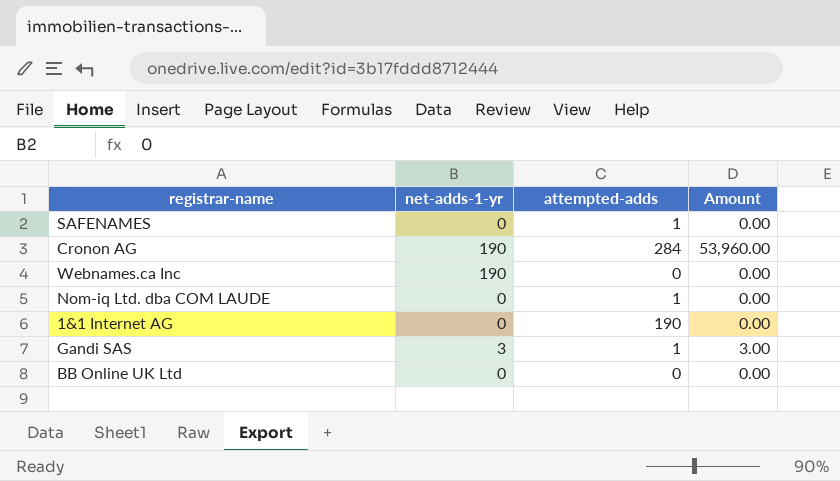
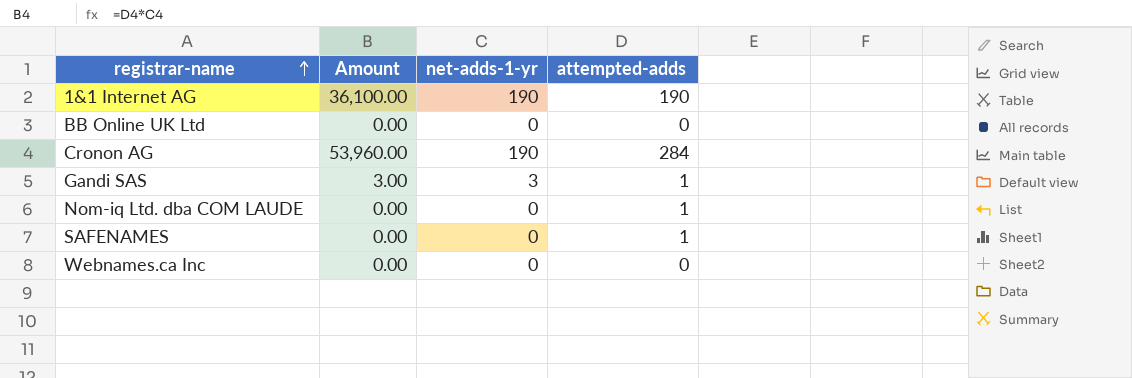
row order: none -> registrar-name ascending
column Amount | position: 4 -> 2
1&1 Internet AG | Amount: 0.00 -> 36,100.00
1&1 Internet AG | net-adds-1-yr: 0 -> 190
Webnames.ca Inc | net-adds-1-yr: 190 -> 0

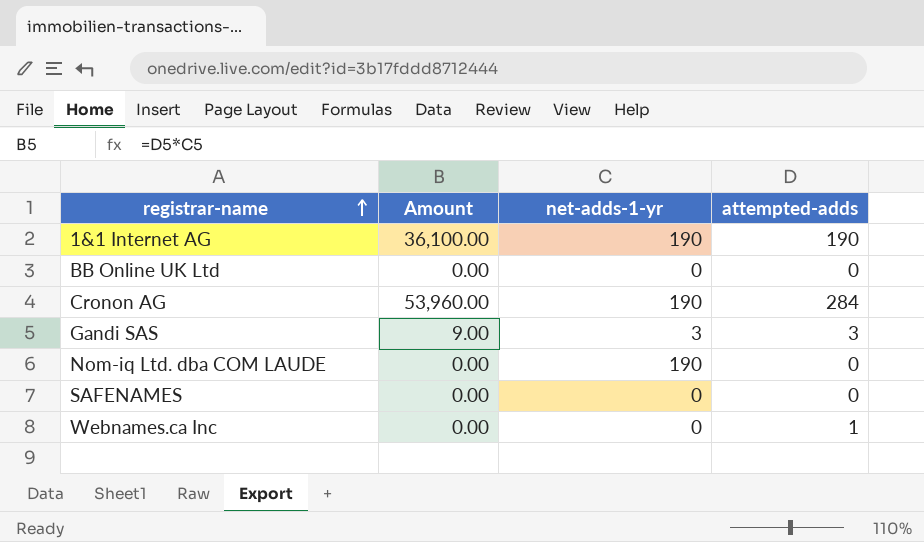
Gandi SAS | Amount: 3.00 -> 9.00
Gandi SAS | attempted-adds: 1 -> 3
Nom-iq Ltd. dba COM LAUDE | net-adds-1-yr: 0 -> 190
Nom-iq Ltd. dba COM LAUDE | attempted-adds: 1 -> 0
SAFENAMES | attempted-adds: 1 -> 0
Webnames.ca Inc | attempted-adds: 0 -> 1

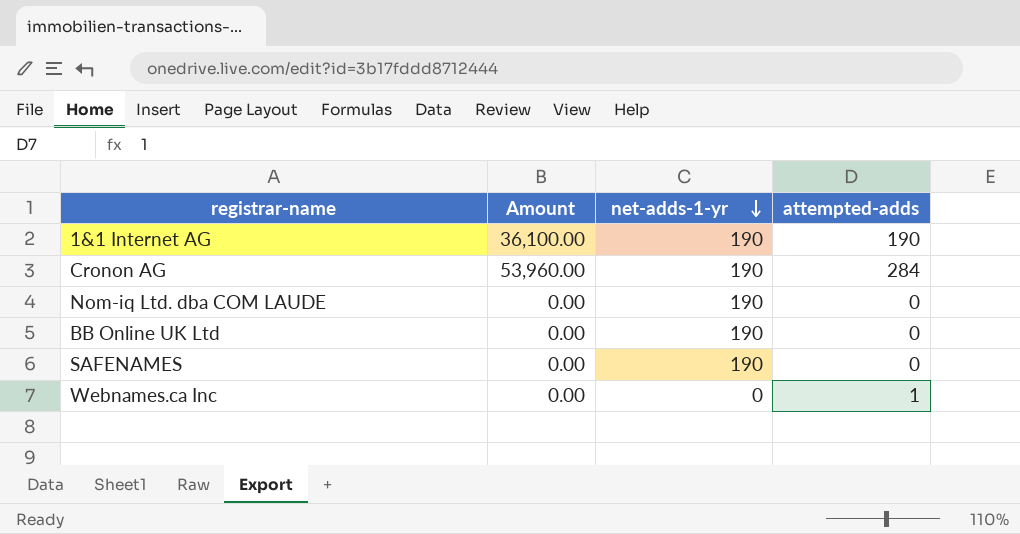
row order: registrar-name ascending -> net-adds-1-yr descending
row Gandi SAS: 9.00 | 3 | 3 -> none
BB Online UK Ltd | net-adds-1-yr: 0 -> 190
SAFENAMES | net-adds-1-yr: 0 -> 190

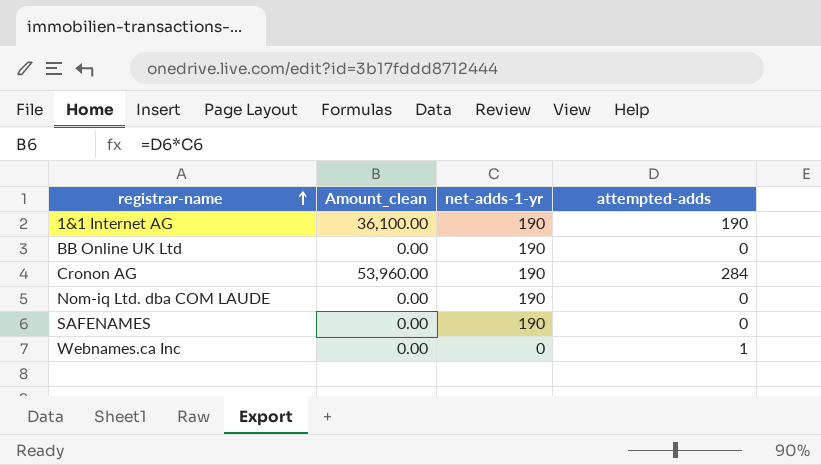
row order: net-adds-1-yr descending -> registrar-name ascending
column name: Amount -> Amount_clean

